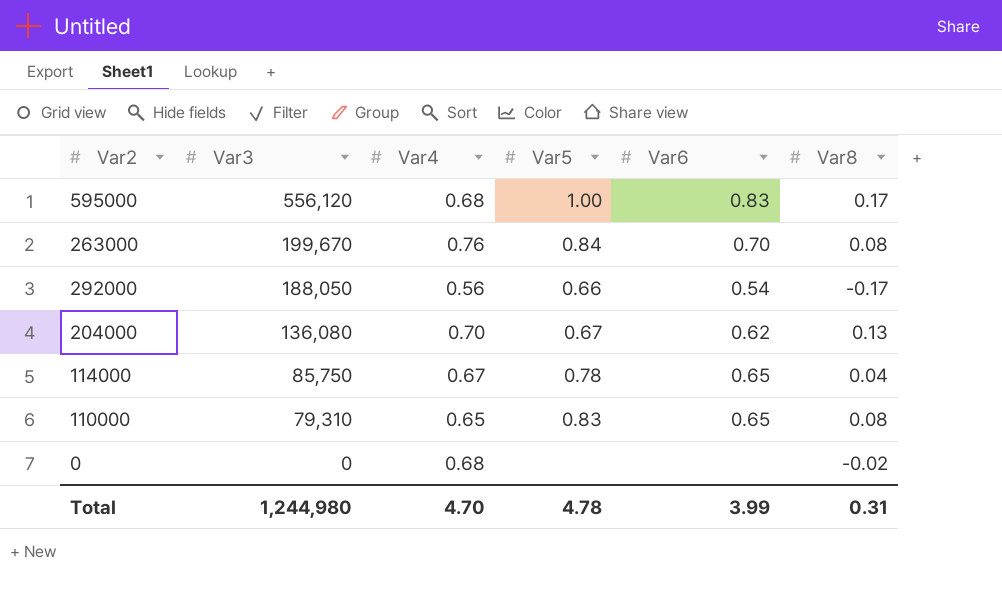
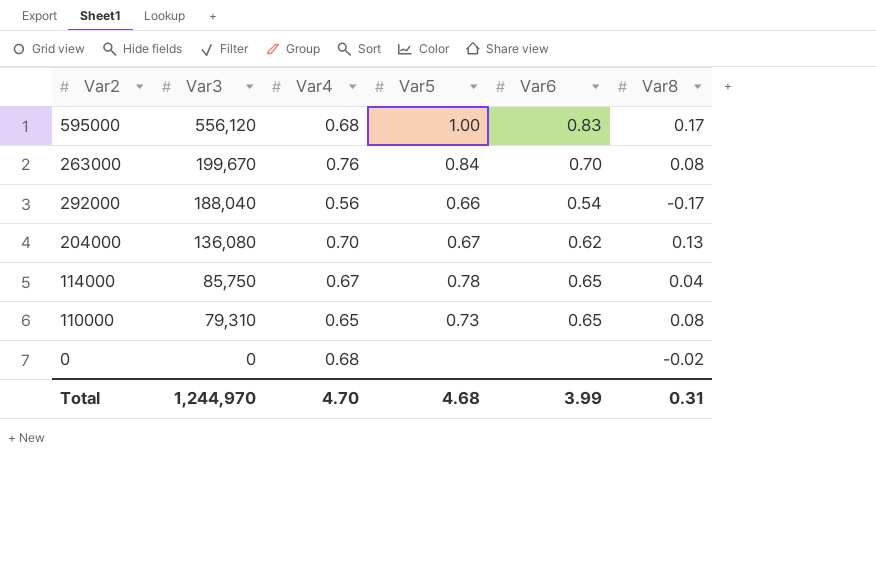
292000 | Var3: 188,050 -> 188,040
110000 | Var5: 0.83 -> 0.73
Total | Var3: 1,244,980 -> 1,244,970
Total | Var5: 4.78 -> 4.68

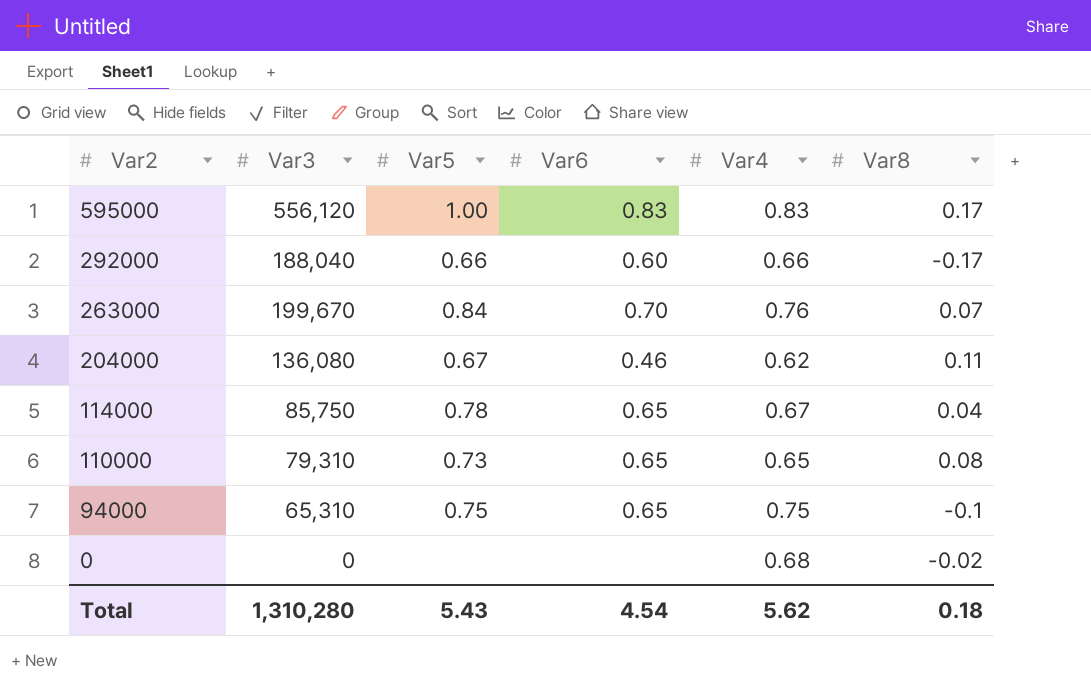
row order: Var3 descending -> Var2 descending
column Var4 | position: 3 -> 5
595000 | Var4: 0.68 -> 0.83
292000 | Var6: 0.54 -> 0.60
292000 | Var4: 0.56 -> 0.66
263000 | Var8: 0.08 -> 0.07
204000 | Var6: 0.62 -> 0.46
204000 | Var4: 0.70 -> 0.62
204000 | Var8: 0.13 -> 0.11
row 94000: none -> 65,310 | 0.75 | 0.65 | 0.75 | -0.1
Total | Var3: 1,244,970 -> 1,310,280
Total | Var5: 4.68 -> 5.43
Total | Var6: 3.99 -> 4.54
Total | Var4: 4.70 -> 5.62
Total | Var8: 0.31 -> 0.18

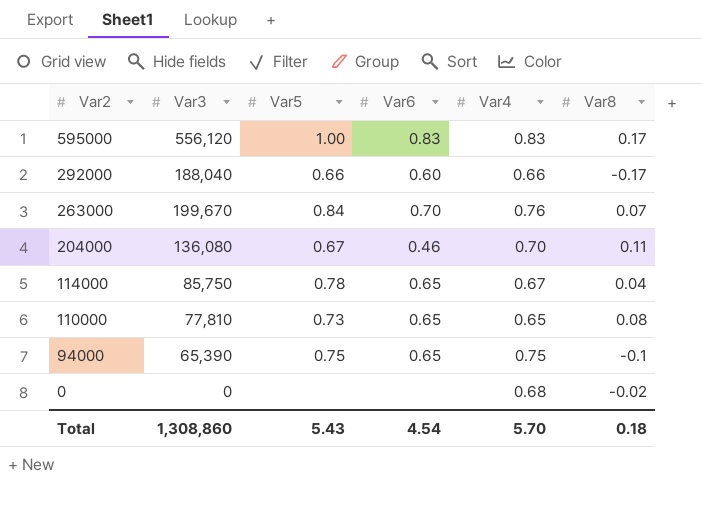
204000 | Var4: 0.62 -> 0.70
110000 | Var3: 79,310 -> 77,810
94000 | Var3: 65,310 -> 65,390
Total | Var3: 1,310,280 -> 1,308,860
Total | Var4: 5.62 -> 5.70

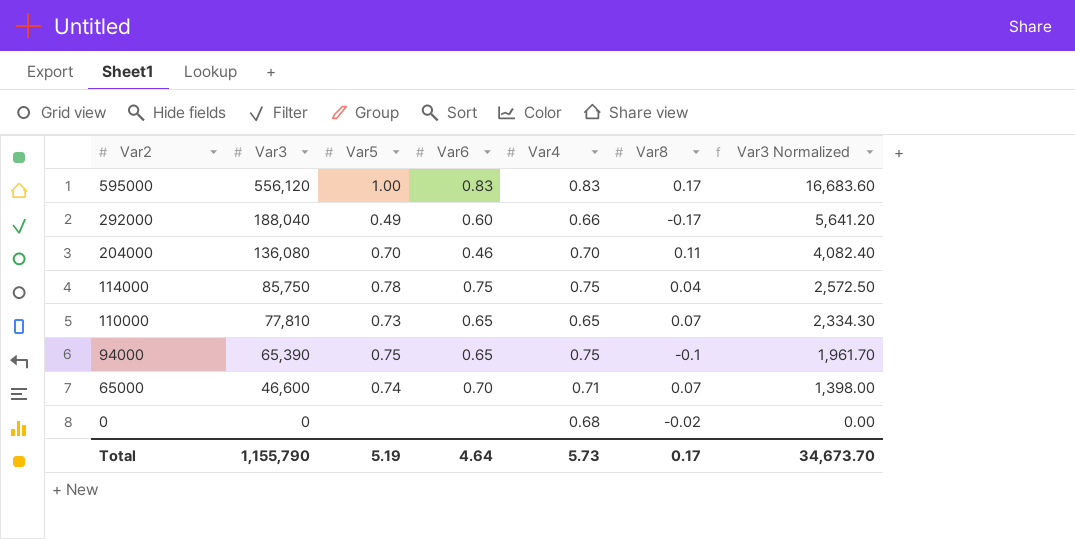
column Var3 Normalized | formula: none -> [Var3] * 0.03
row 263000: 199,670 | 0.84 | 0.70 | 0.76 | 0.07 -> none
292000 | Var5: 0.66 -> 0.49
204000 | Var5: 0.67 -> 0.70
114000 | Var6: 0.65 -> 0.75
114000 | Var4: 0.67 -> 0.75
110000 | Var8: 0.08 -> 0.07
row 65000: none -> 46,600 | 0.74 | 0.70 | 0.71 | 0.07 | 1,398.00
Total | Var3: 1,308,860 -> 1,155,790
Total | Var5: 5.43 -> 5.19
Total | Var6: 4.54 -> 4.64
Total | Var4: 5.70 -> 5.73
Total | Var8: 0.18 -> 0.17

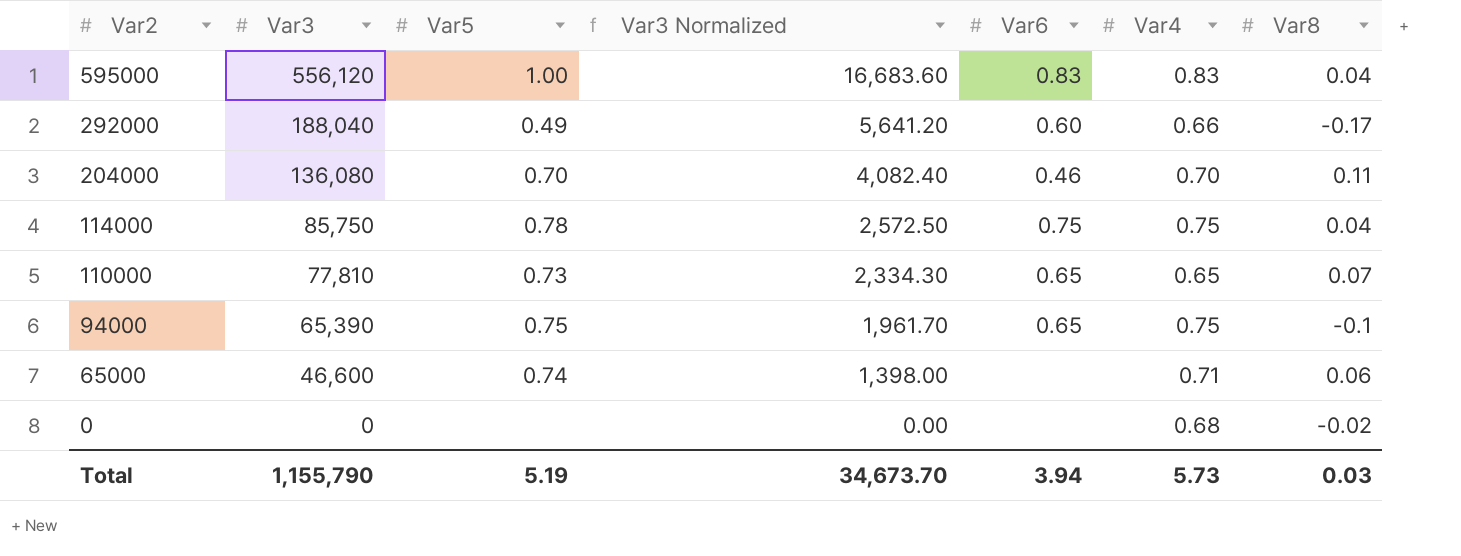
column Var3 Normalized | position: 7 -> 4
595000 | Var8: 0.17 -> 0.04
65000 | Var6: 0.70 -> none
65000 | Var8: 0.07 -> 0.06
Total | Var6: 4.64 -> 3.94
Total | Var8: 0.17 -> 0.03

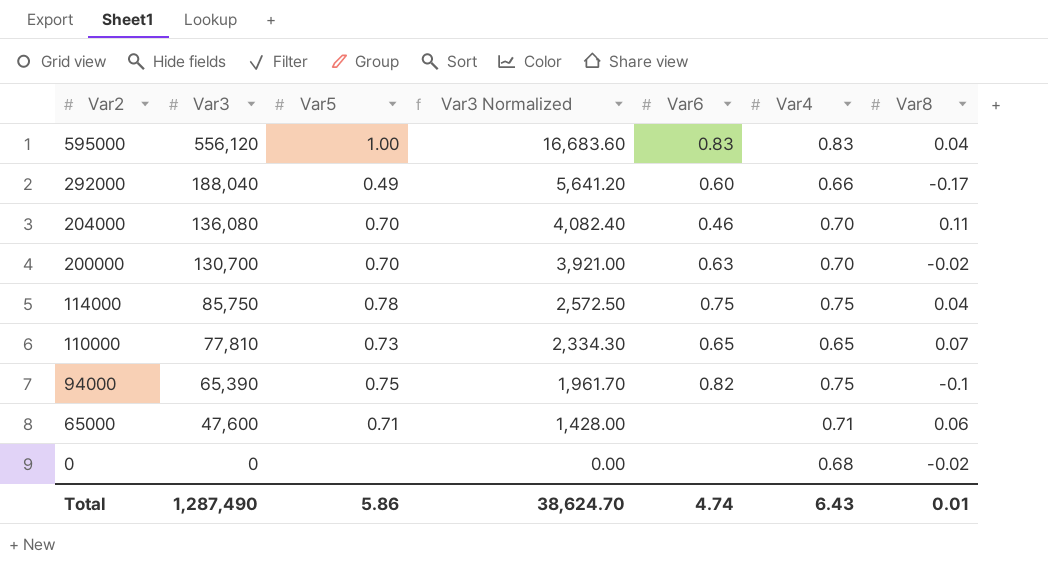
row 200000: none -> 130,700 | 0.70 | 3,921.00 | 0.63 | 0.70 | -0.02
94000 | Var6: 0.65 -> 0.82
65000 | Var3: 46,600 -> 47,600
65000 | Var5: 0.74 -> 0.71
65000 | Var3 Normalized: 1,398.00 -> 1,428.00
Total | Var3: 1,155,790 -> 1,287,490
Total | Var5: 5.19 -> 5.86
Total | Var3 Normalized: 34,673.70 -> 38,624.70
Total | Var6: 3.94 -> 4.74
Total | Var4: 5.73 -> 6.43
Total | Var8: 0.03 -> 0.01

